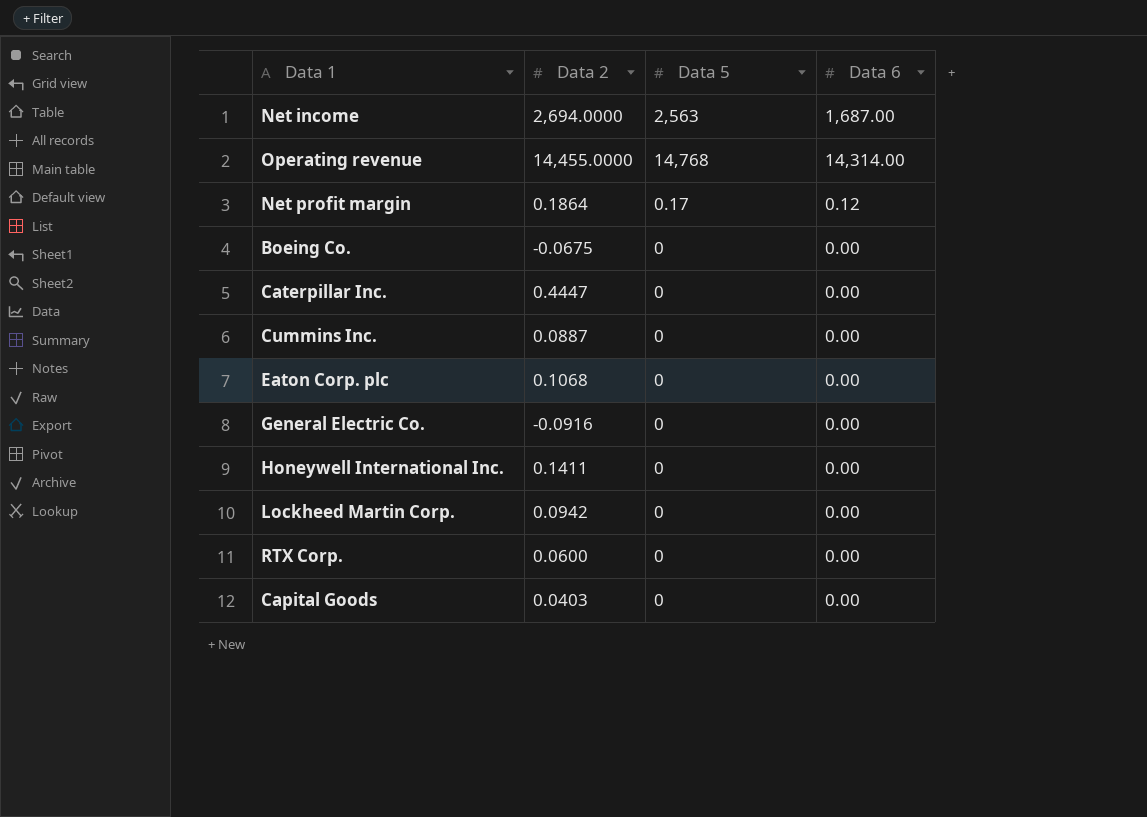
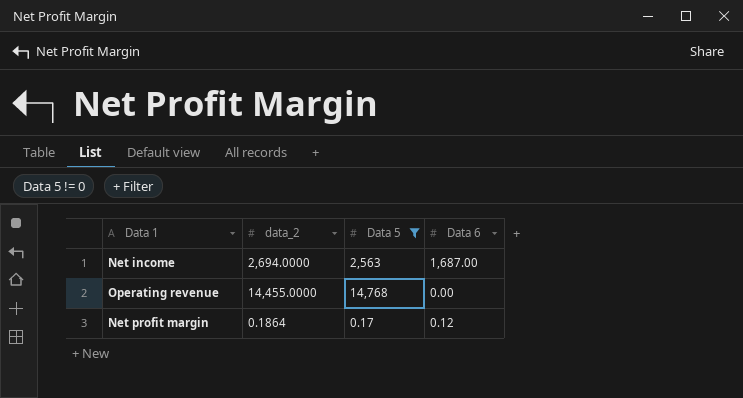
filter: none -> Data 5 != 0
column name: Data 2 -> data_2
Operating revenue | Data 6: 14,314.00 -> 0.00

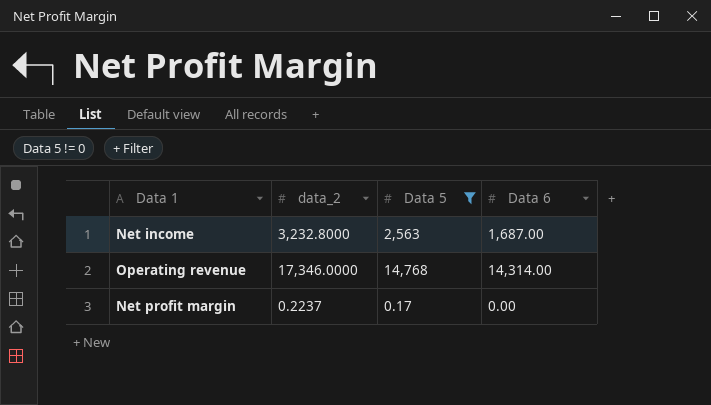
Net income | data_2: 2,694.0000 -> 3,232.8000
Operating revenue | data_2: 14,455.0000 -> 17,346.0000
Operating revenue | Data 6: 0.00 -> 14,314.00
Net profit margin | data_2: 0.1864 -> 0.2237
Net profit margin | Data 6: 0.12 -> 0.00

